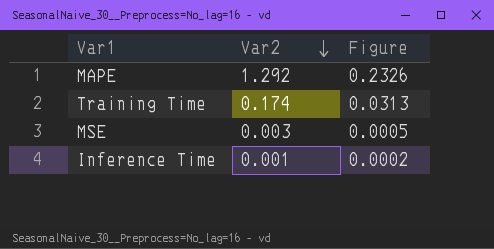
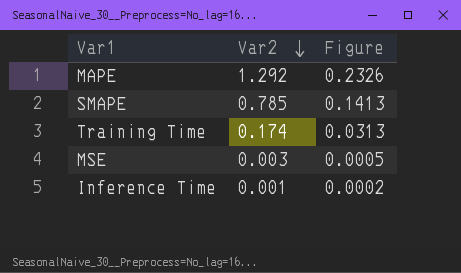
row SMAPE: none -> 0.785 | 0.1413

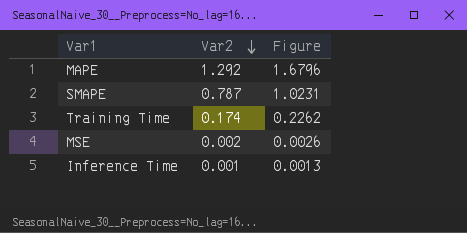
column Figure | formula: [Var2] * 0.18 -> [Var2] * 1.3
SMAPE | Var2: 0.785 -> 0.787
MSE | Var2: 0.003 -> 0.002

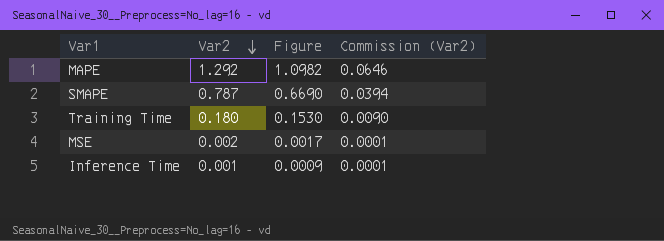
column Figure | formula: [Var2] * 1.3 -> [Var2] * 0.85
column Commission (Var2) | formula: none -> [Var2] * 0.05
Training Time | Var2: 0.174 -> 0.180

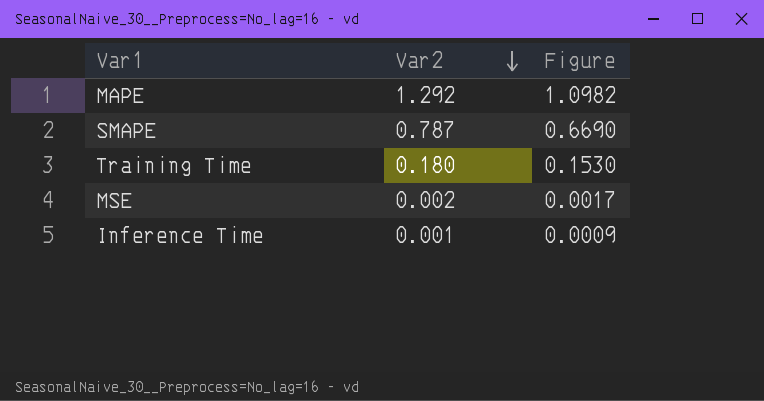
column Commission (Var2) | formula: [Var2] * 0.05 -> none

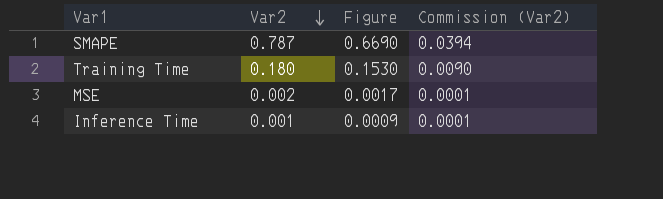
column Commission (Var2) | formula: none -> [Var2] * 0.05
row MAPE: 1.292 | 1.0982 -> none

